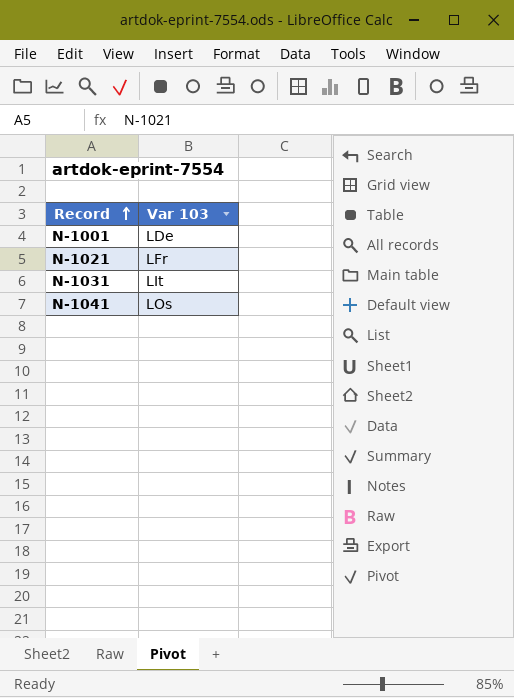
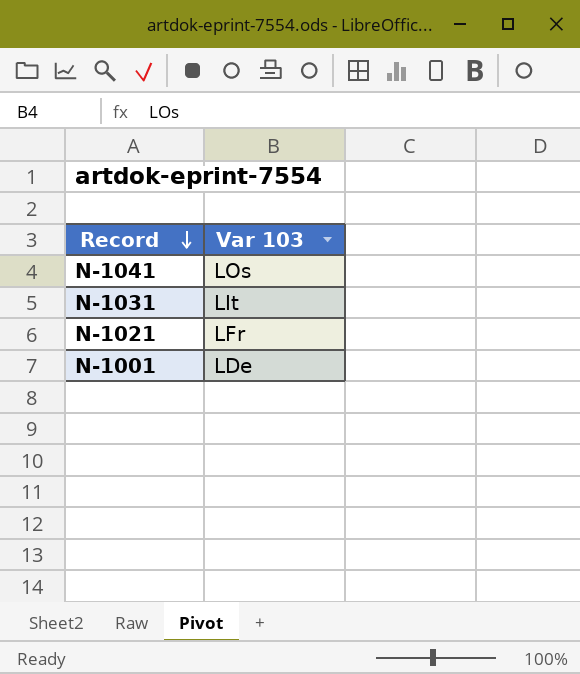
row order: Record ascending -> Record descending

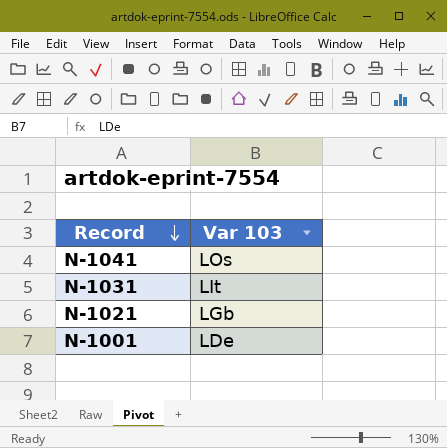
N-1021 | Var 103: LFr -> LGb

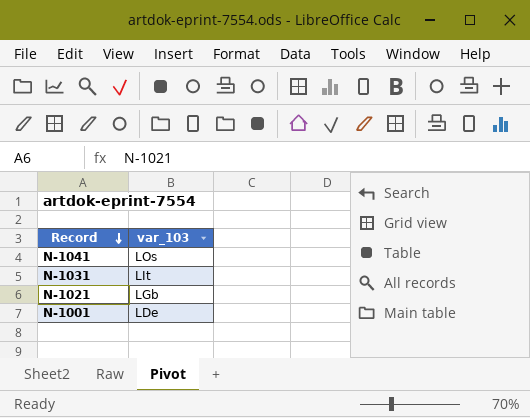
column name: Var 103 -> var_103

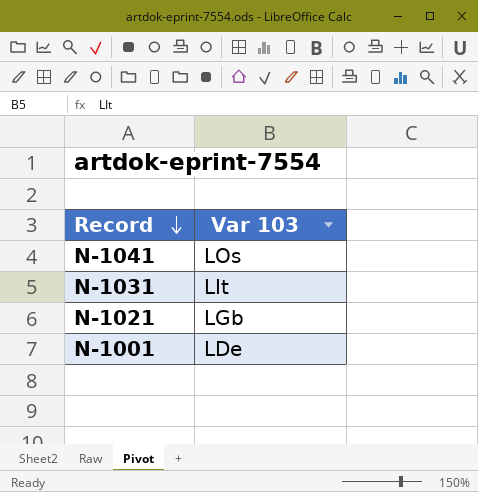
column name: var_103 -> Var 103

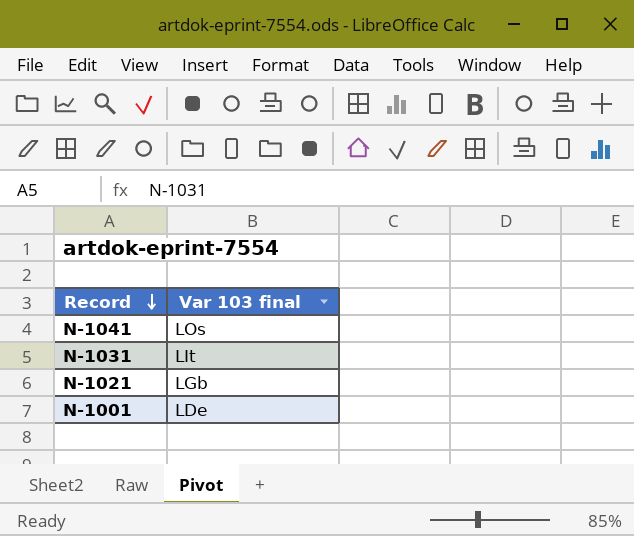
column name: Var 103 -> Var 103 final

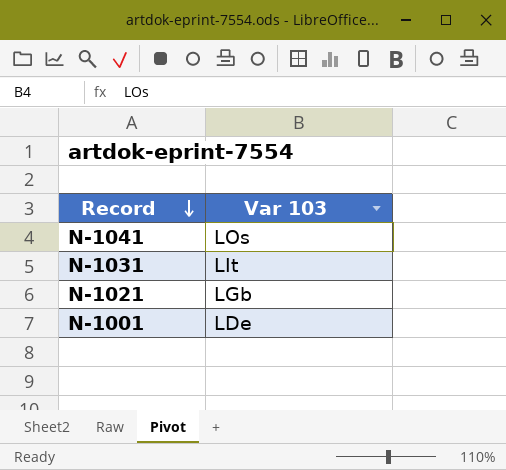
column name: Var 103 final -> Var 103

